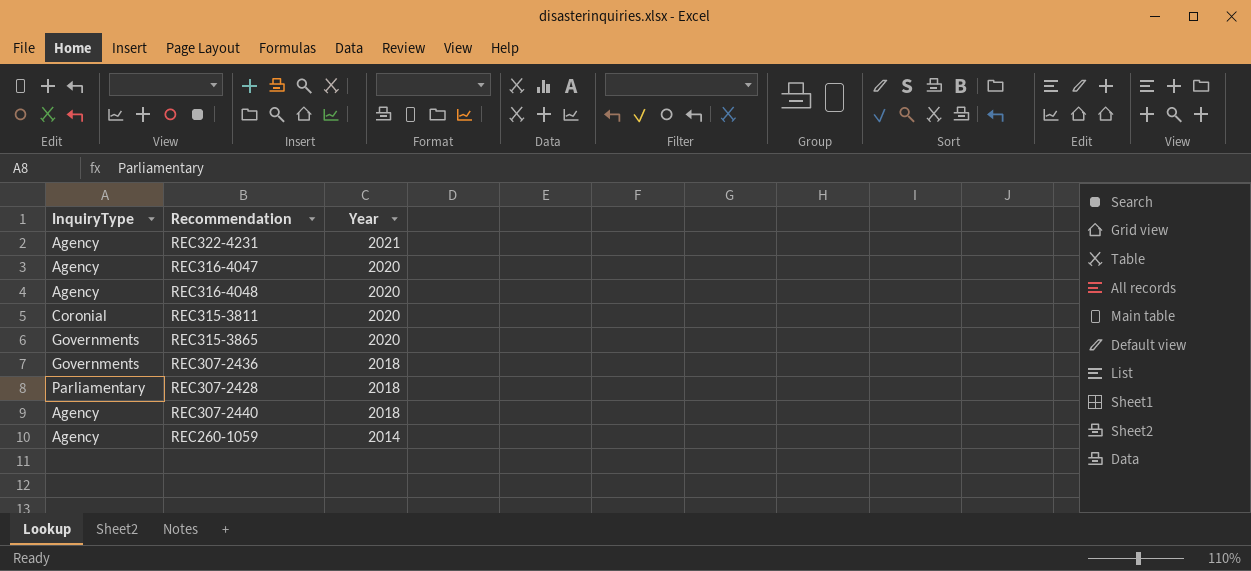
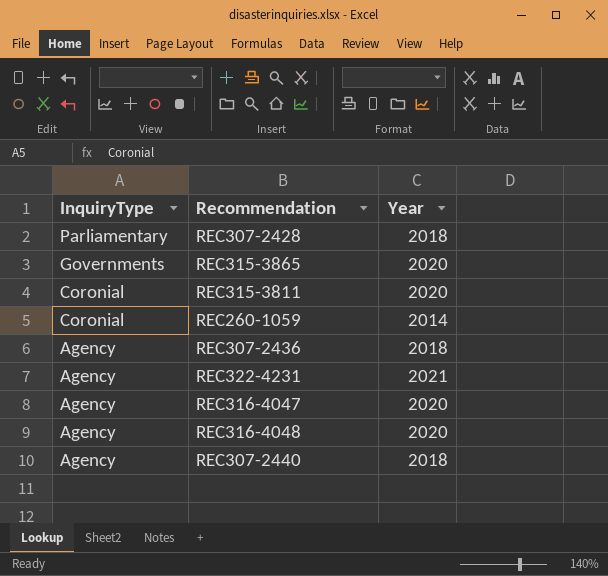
row order: Year descending -> InquiryType descending
REC260-1059 | InquiryType: Agency -> Coronial
REC307-2436 | InquiryType: Governments -> Agency

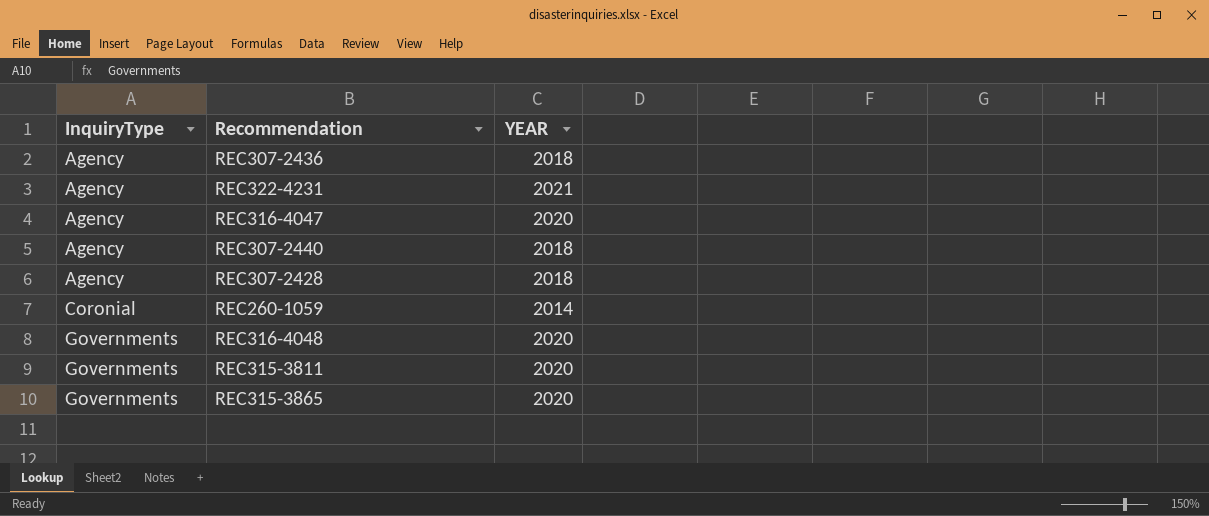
row order: InquiryType descending -> InquiryType ascending
column name: Year -> YEAR
REC307-2428 | InquiryType: Parliamentary -> Agency
REC316-4048 | InquiryType: Agency -> Governments
REC315-3811 | InquiryType: Coronial -> Governments

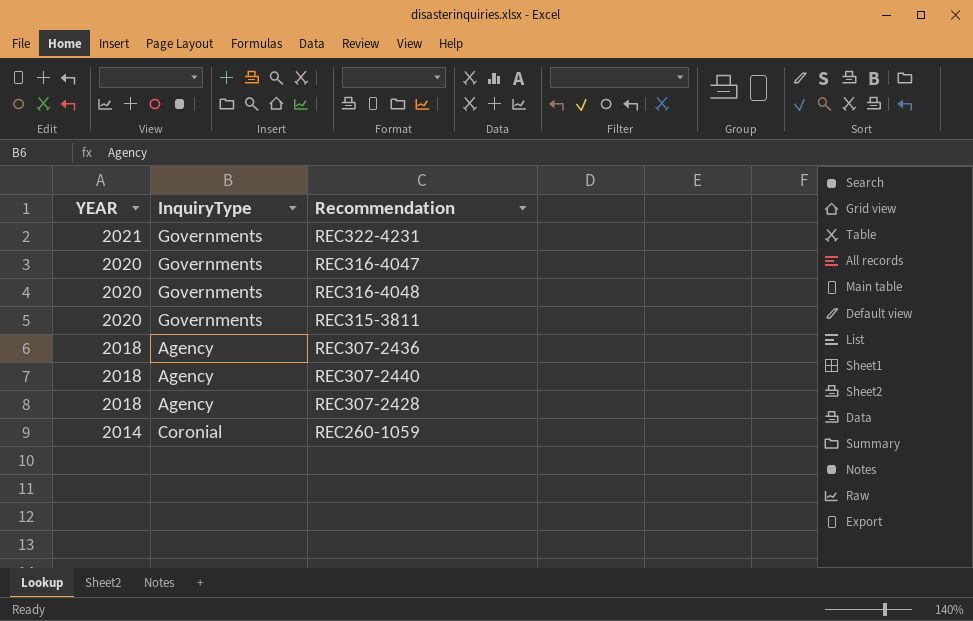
row order: InquiryType ascending -> YEAR descending
column YEAR | position: 3 -> 1
row REC315-3865: Governments | 2020 -> none
REC322-4231 | InquiryType: Agency -> Governments
REC316-4047 | InquiryType: Agency -> Governments

